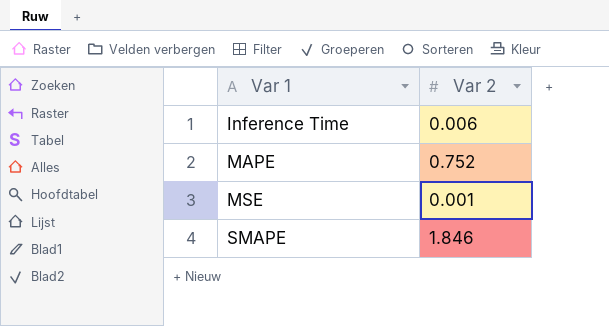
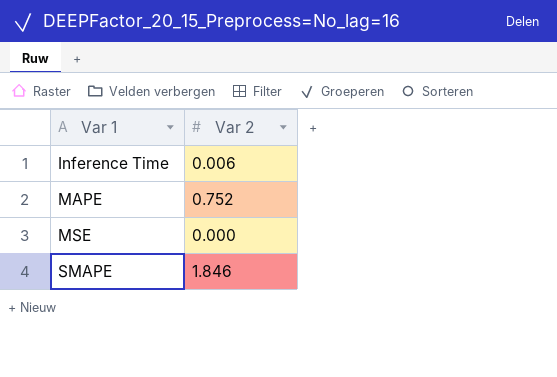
MSE | Var 2: 0.001 -> 0.000

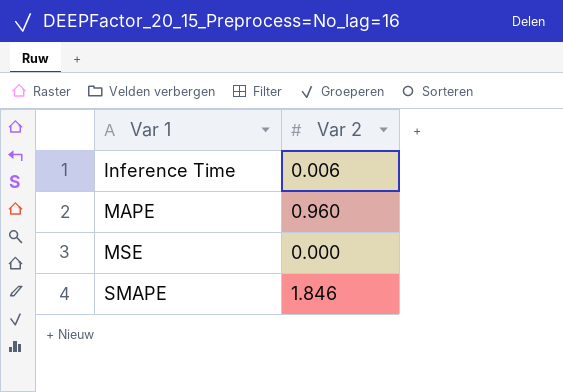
MAPE | Var 2: 0.752 -> 0.960

